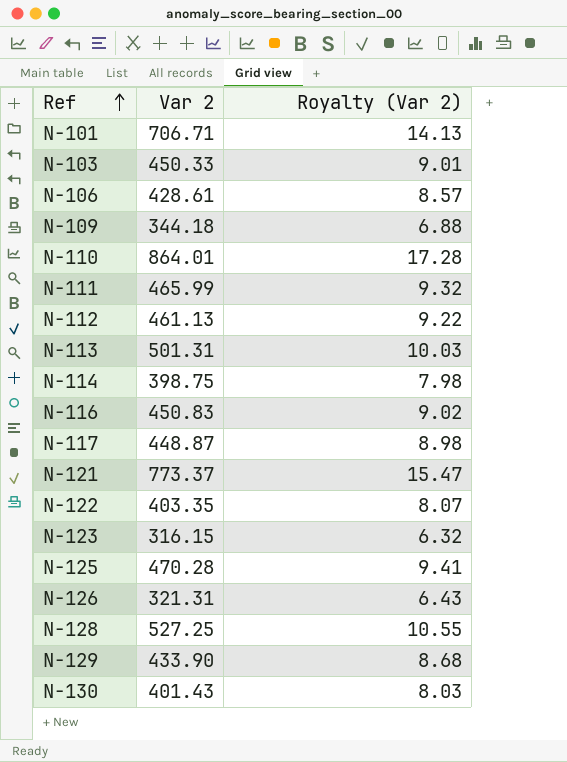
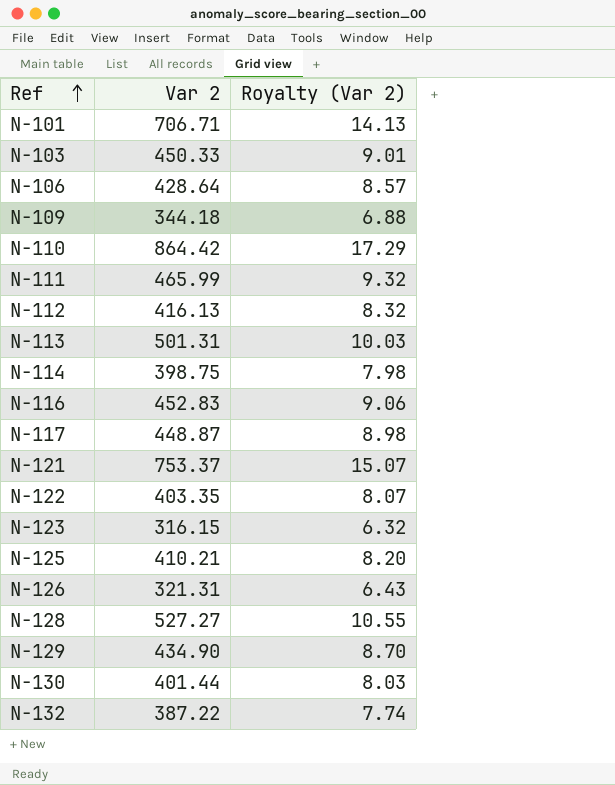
N-106 | Var 2: 428.61 -> 428.64
N-110 | Var 2: 864.01 -> 864.42
N-110 | Royalty (Var 2): 17.28 -> 17.29
N-112 | Var 2: 461.13 -> 416.13
N-112 | Royalty (Var 2): 9.22 -> 8.32
N-116 | Var 2: 450.83 -> 452.83
N-116 | Royalty (Var 2): 9.02 -> 9.06
N-121 | Var 2: 773.37 -> 753.37
N-121 | Royalty (Var 2): 15.47 -> 15.07
N-125 | Var 2: 470.28 -> 410.21
N-125 | Royalty (Var 2): 9.41 -> 8.20
N-128 | Var 2: 527.25 -> 527.27
N-129 | Var 2: 433.90 -> 434.90
N-129 | Royalty (Var 2): 8.68 -> 8.70
N-130 | Var 2: 401.43 -> 401.44
row N-132: none -> 387.22 | 7.74

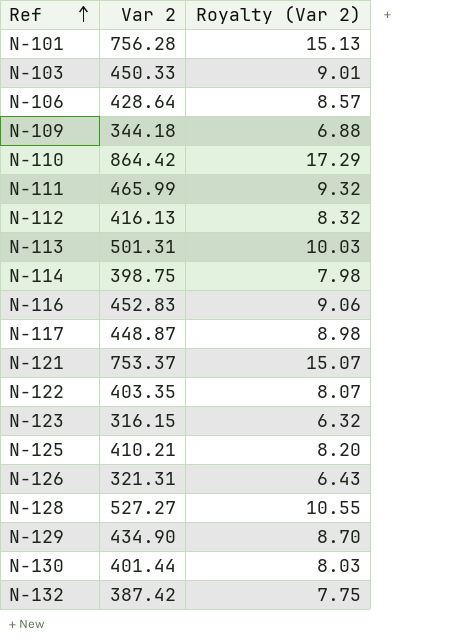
N-101 | Var 2: 706.71 -> 756.28
N-101 | Royalty (Var 2): 14.13 -> 15.13
N-132 | Var 2: 387.22 -> 387.42
N-132 | Royalty (Var 2): 7.74 -> 7.75

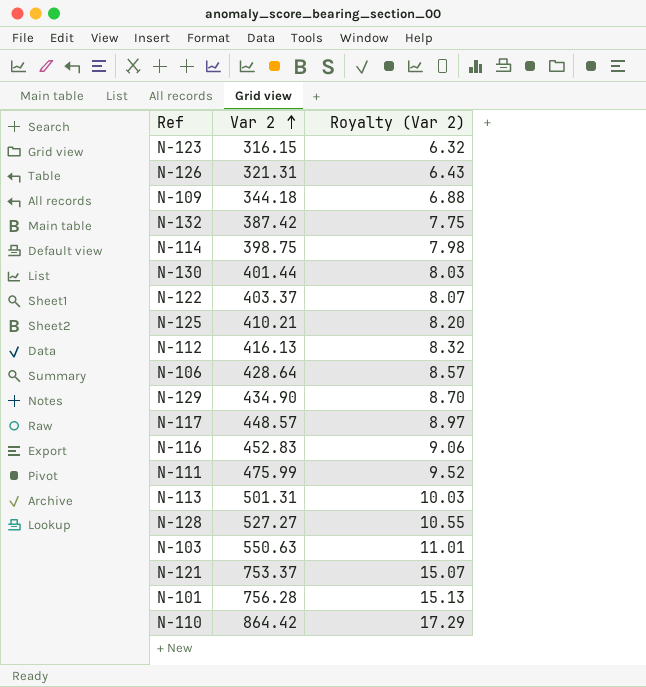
row order: Ref ascending -> Var 2 ascending
N-122 | Var 2: 403.35 -> 403.37
N-117 | Var 2: 448.87 -> 448.57
N-117 | Royalty (Var 2): 8.98 -> 8.97
N-111 | Var 2: 465.99 -> 475.99
N-111 | Royalty (Var 2): 9.32 -> 9.52
N-103 | Var 2: 450.33 -> 550.63
N-103 | Royalty (Var 2): 9.01 -> 11.01

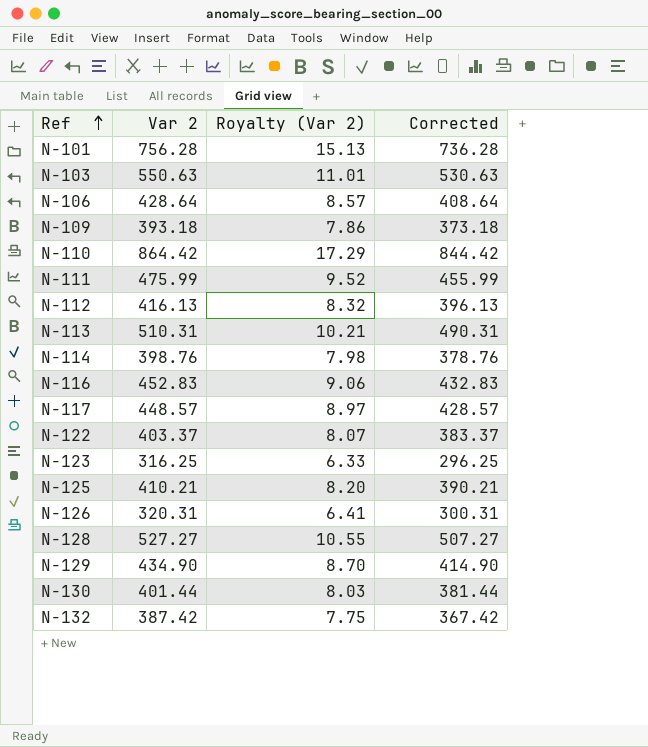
row order: Var 2 ascending -> Ref ascending
column Corrected | formula: none -> [Var 2] - 20
row N-121: 753.37 | 15.07 -> none
N-109 | Var 2: 344.18 -> 393.18
N-109 | Royalty (Var 2): 6.88 -> 7.86
N-113 | Var 2: 501.31 -> 510.31
N-113 | Royalty (Var 2): 10.03 -> 10.21
N-114 | Var 2: 398.75 -> 398.76
N-123 | Var 2: 316.15 -> 316.25
N-123 | Royalty (Var 2): 6.32 -> 6.33
N-126 | Var 2: 321.31 -> 320.31
N-126 | Royalty (Var 2): 6.43 -> 6.41

